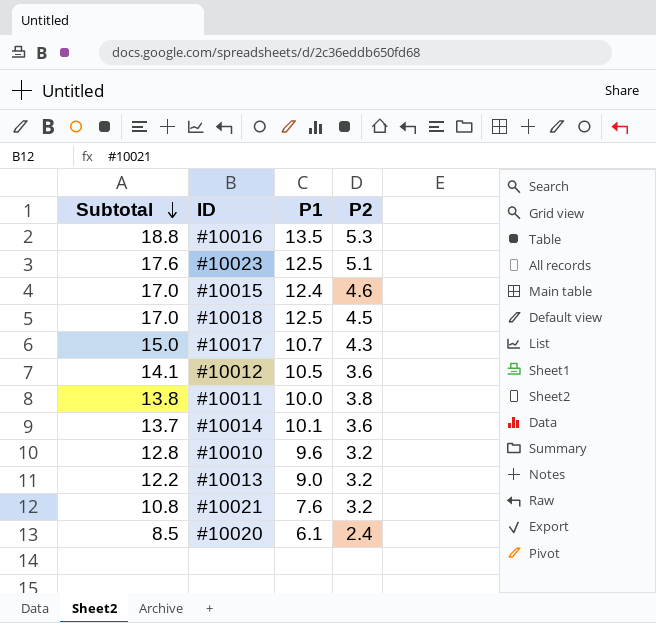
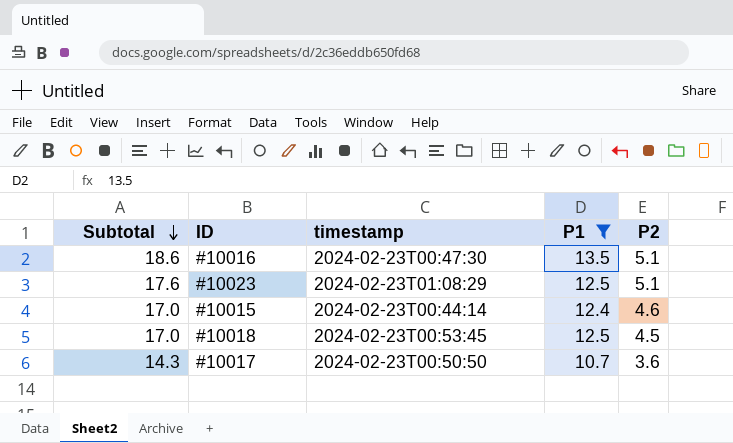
filter: none -> P1 >= 10.7
column timestamp | position: none -> 3
#10016 | Subtotal: 18.8 -> 18.6
#10016 | P2: 5.3 -> 5.1
#10017 | Subtotal: 15.0 -> 14.3
#10017 | P2: 4.3 -> 3.6

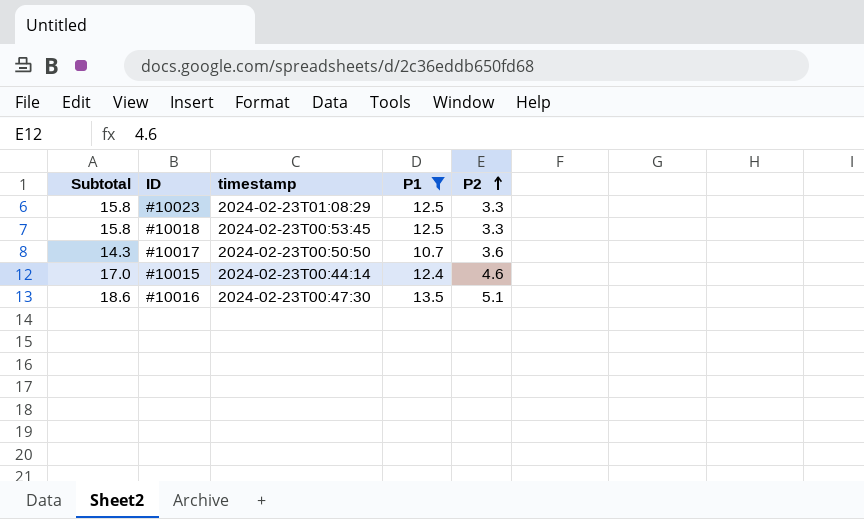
row order: Subtotal descending -> P2 ascending
#10023 | Subtotal: 17.6 -> 15.8
#10023 | P2: 5.1 -> 3.3
#10018 | Subtotal: 17.0 -> 15.8
#10018 | P2: 4.5 -> 3.3

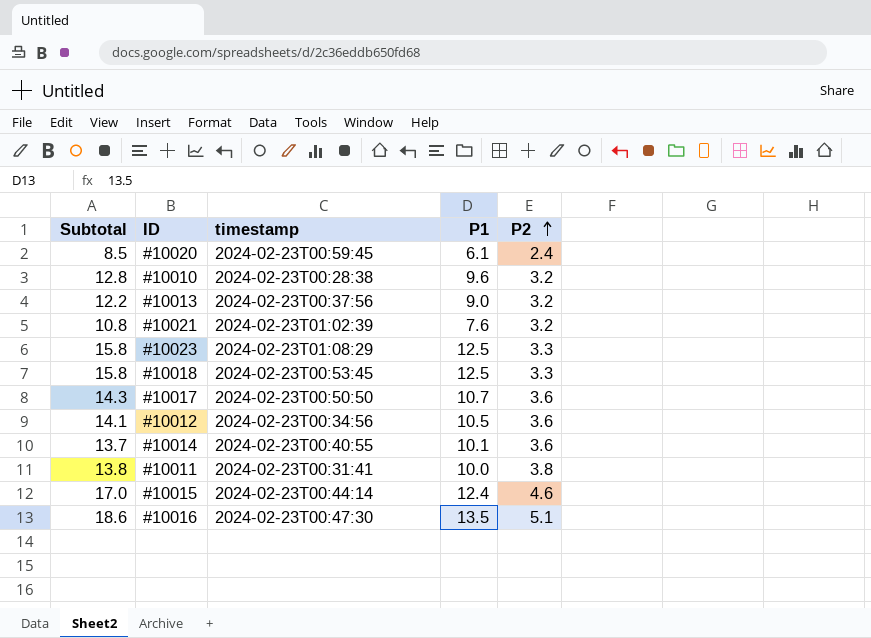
filter: P1 >= 10.7 -> none

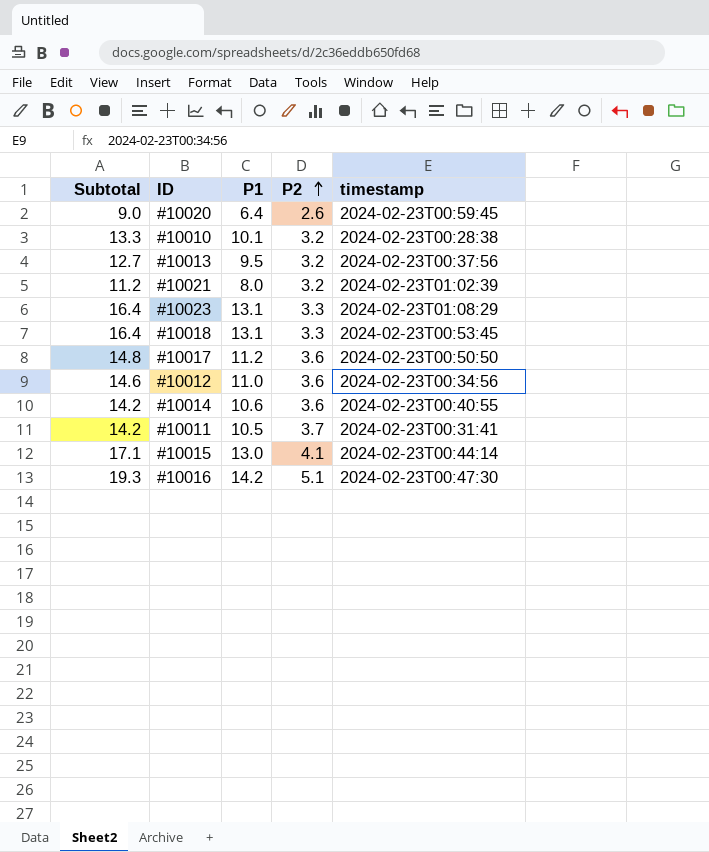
column timestamp | position: 3 -> 5
#10020 | Subtotal: 8.5 -> 9.0
#10020 | P1: 6.1 -> 6.4
#10020 | P2: 2.4 -> 2.6
#10010 | Subtotal: 12.8 -> 13.3
#10010 | P1: 9.6 -> 10.1
#10013 | Subtotal: 12.2 -> 12.7
#10013 | P1: 9.0 -> 9.5
#10021 | Subtotal: 10.8 -> 11.2
#10021 | P1: 7.6 -> 8.0
#10023 | Subtotal: 15.8 -> 16.4
#10023 | P1: 12.5 -> 13.1
#10018 | Subtotal: 15.8 -> 16.4
#10018 | P1: 12.5 -> 13.1
#10017 | Subtotal: 14.3 -> 14.8
#10017 | P1: 10.7 -> 11.2
#10012 | Subtotal: 14.1 -> 14.6
#10012 | P1: 10.5 -> 11.0
#10014 | Subtotal: 13.7 -> 14.2
#10014 | P1: 10.1 -> 10.6
#10011 | Subtotal: 13.8 -> 14.2
#10011 | P1: 10.0 -> 10.5
#10011 | P2: 3.8 -> 3.7
#10015 | Subtotal: 17.0 -> 17.1
#10015 | P1: 12.4 -> 13.0
#10015 | P2: 4.6 -> 4.1
#10016 | Subtotal: 18.6 -> 19.3
#10016 | P1: 13.5 -> 14.2

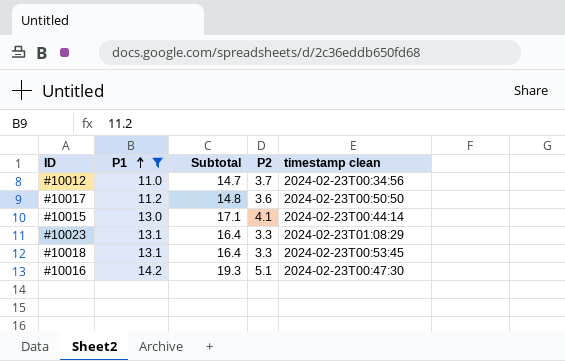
filter: none -> P1 >= 11.0
row order: P2 ascending -> P1 ascending
column Subtotal | position: 1 -> 3
column name: timestamp -> timestamp clean
#10012 | Subtotal: 14.6 -> 14.7
#10012 | P2: 3.6 -> 3.7

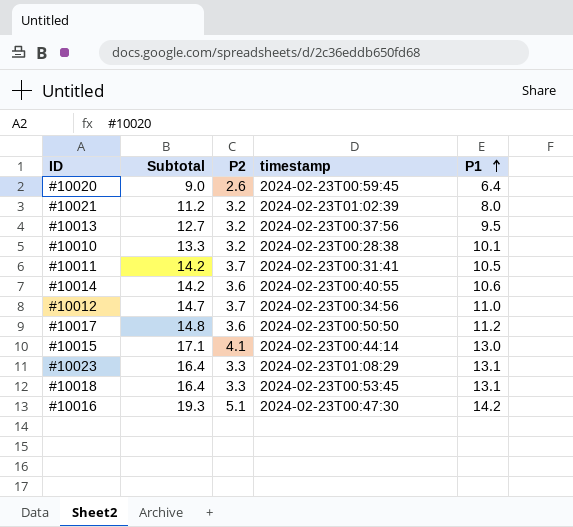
filter: P1 >= 11.0 -> none
column name: timestamp clean -> timestamp
column P1 | position: 2 -> 5

